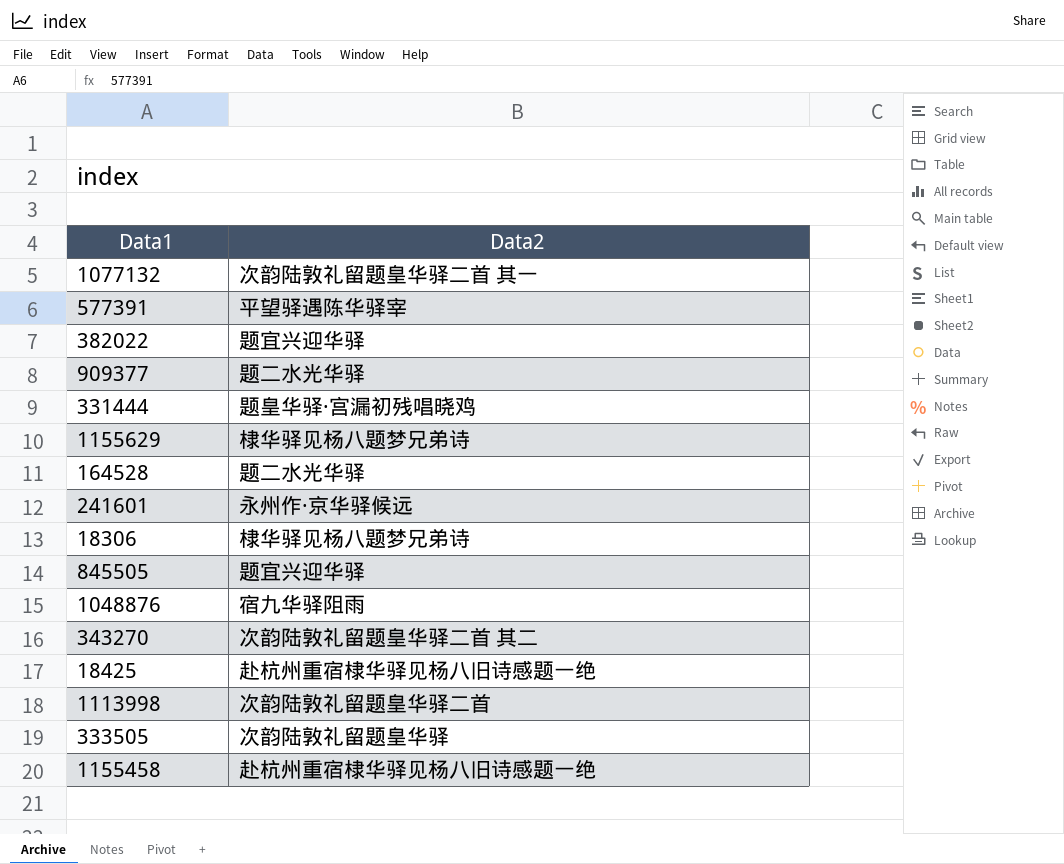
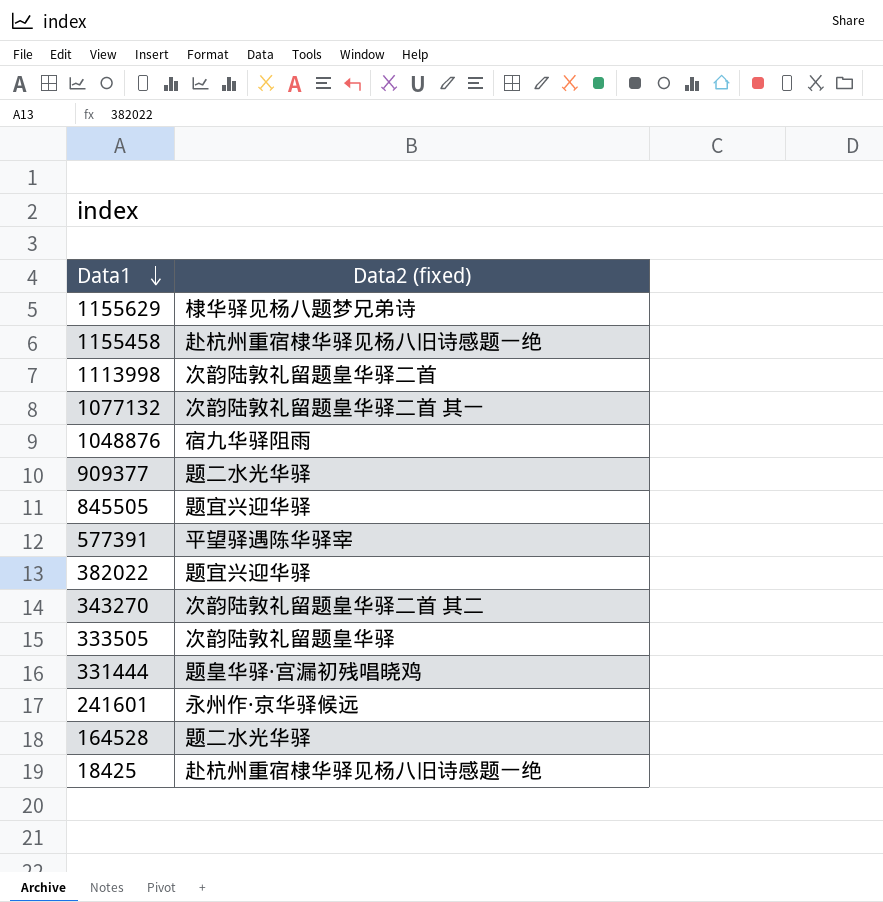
row order: none -> Data1 descending
column name: Data2 -> Data2 (fixed)
row 18306: 棣华驿见杨八题梦兄弟诗 -> none

